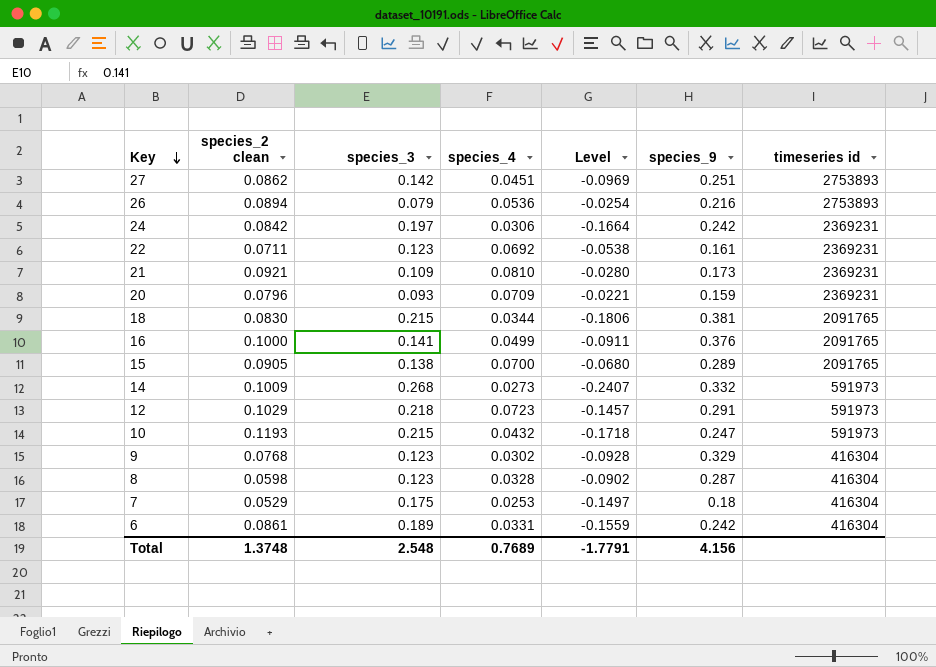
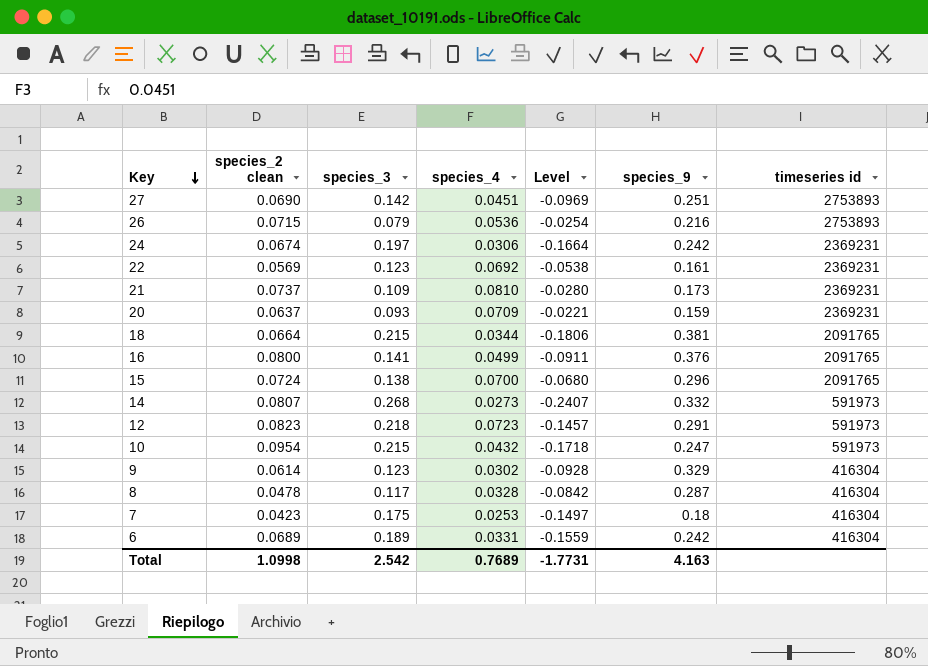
27 | species_2 clean: 0.0862 -> 0.0690
26 | species_2 clean: 0.0894 -> 0.0715
24 | species_2 clean: 0.0842 -> 0.0674
22 | species_2 clean: 0.0711 -> 0.0569
21 | species_2 clean: 0.0921 -> 0.0737
20 | species_2 clean: 0.0796 -> 0.0637
18 | species_2 clean: 0.0830 -> 0.0664
16 | species_2 clean: 0.1000 -> 0.0800
15 | species_2 clean: 0.0905 -> 0.0724
15 | species_9: 0.289 -> 0.296
14 | species_2 clean: 0.1009 -> 0.0807
12 | species_2 clean: 0.1029 -> 0.0823
10 | species_2 clean: 0.1193 -> 0.0954
9 | species_2 clean: 0.0768 -> 0.0614
8 | species_2 clean: 0.0598 -> 0.0478
8 | species_3: 0.123 -> 0.117
8 | Level: -0.0902 -> -0.0842
7 | species_2 clean: 0.0529 -> 0.0423
6 | species_2 clean: 0.0861 -> 0.0689
Total | species_2 clean: 1.3748 -> 1.0998
Total | species_3: 2.548 -> 2.542
Total | Level: -1.7791 -> -1.7731
Total | species_9: 4.156 -> 4.163

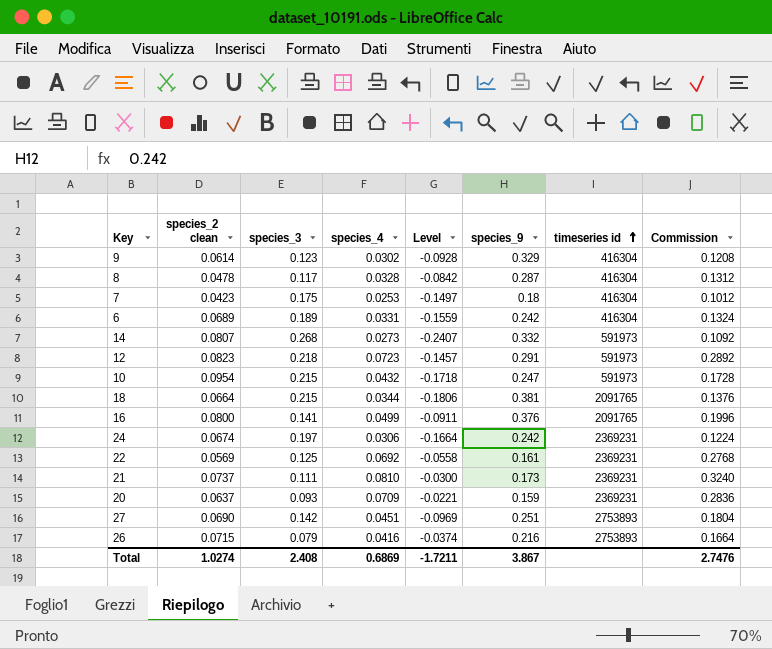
row order: Key descending -> timeseries id ascending
column Commission | formula: none -> [species_4] * 4
row 15: 0.0724 | 0.138 | 0.0700 | -0.0680 | 0.296 | 2091765 -> none
22 | species_3: 0.123 -> 0.125
22 | Level: -0.0538 -> -0.0558
21 | species_3: 0.109 -> 0.111
21 | Level: -0.0280 -> -0.0300
26 | species_4: 0.0536 -> 0.0416
26 | Level: -0.0254 -> -0.0374
Total | species_2 clean: 1.0998 -> 1.0274
Total | species_3: 2.542 -> 2.408
Total | species_4: 0.7689 -> 0.6869
Total | Level: -1.7731 -> -1.7211
Total | species_9: 4.163 -> 3.867

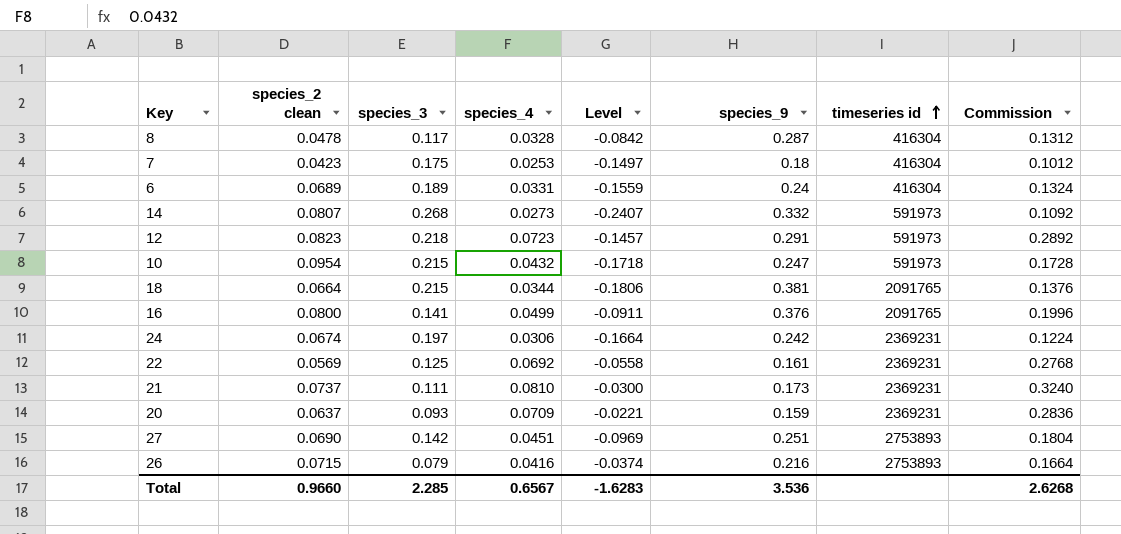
row 9: 0.0614 | 0.123 | 0.0302 | -0.0928 | 0.329 | 416304 | 0.1208 -> none
6 | species_9: 0.242 -> 0.24
Total | species_2 clean: 1.0274 -> 0.9660
Total | species_3: 2.408 -> 2.285
Total | species_4: 0.6869 -> 0.6567
Total | Level: -1.7211 -> -1.6283
Total | species_9: 3.867 -> 3.536
Total | Commission: 2.7476 -> 2.6268

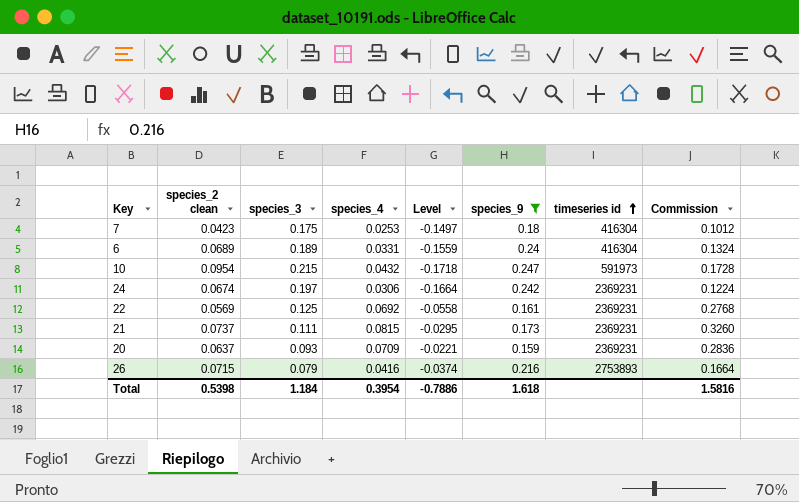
filter: none -> species_9 <= 0.247
21 | species_4: 0.0810 -> 0.0815
21 | Level: -0.0300 -> -0.0295
21 | Commission: 0.3240 -> 0.3260
Total | species_2 clean: 0.9660 -> 0.5398
Total | species_3: 2.285 -> 1.184
Total | species_4: 0.6567 -> 0.3954
Total | Level: -1.6283 -> -0.7886
Total | species_9: 3.536 -> 1.618
Total | Commission: 2.6268 -> 1.5816

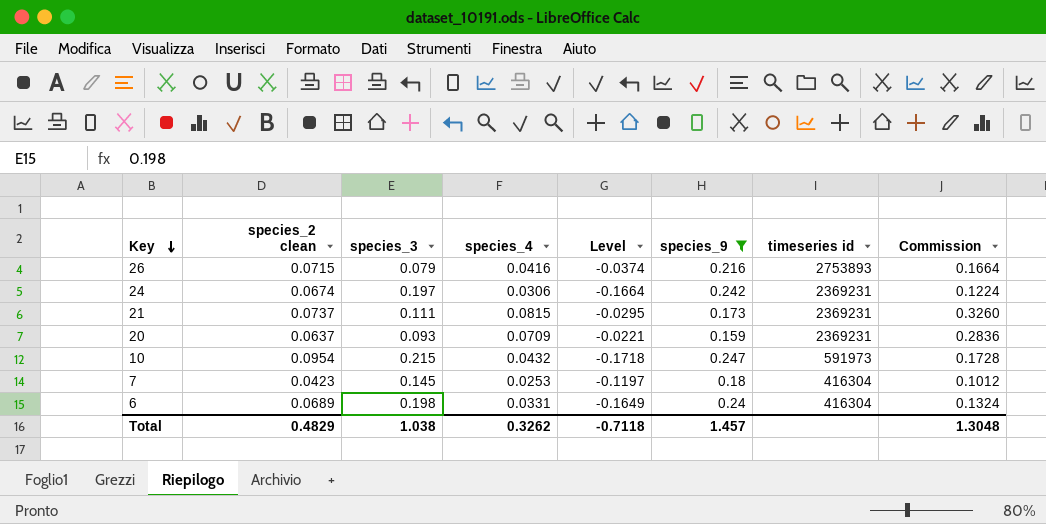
row order: timeseries id ascending -> Key descending
row 22: 0.0569 | 0.125 | 0.0692 | -0.0558 | 0.161 | 2369231 | 0.2768 -> none
7 | species_3: 0.175 -> 0.145
7 | Level: -0.1497 -> -0.1197
6 | species_3: 0.189 -> 0.198
6 | Level: -0.1559 -> -0.1649
Total | species_2 clean: 0.5398 -> 0.4829
Total | species_3: 1.184 -> 1.038
Total | species_4: 0.3954 -> 0.3262
Total | Level: -0.7886 -> -0.7118
Total | species_9: 1.618 -> 1.457
Total | Commission: 1.5816 -> 1.3048

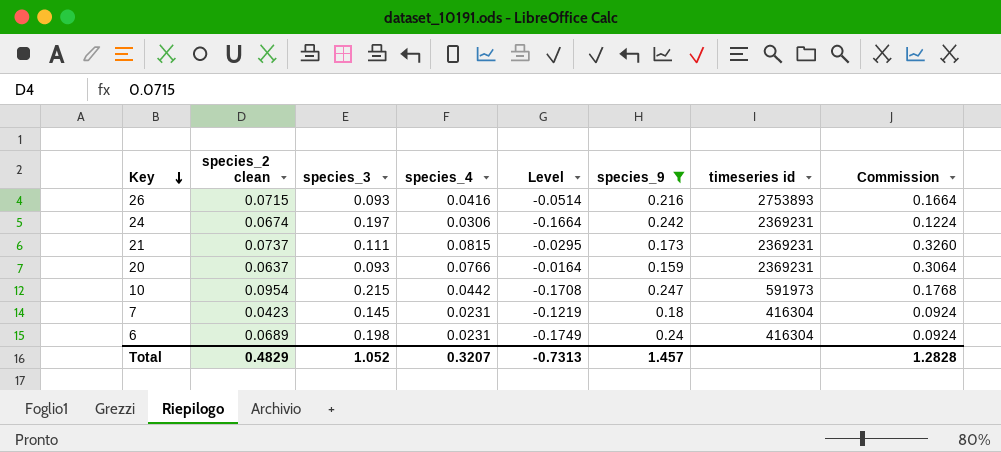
26 | species_3: 0.079 -> 0.093
26 | Level: -0.0374 -> -0.0514
20 | species_4: 0.0709 -> 0.0766
20 | Level: -0.0221 -> -0.0164
20 | Commission: 0.2836 -> 0.3064
10 | species_4: 0.0432 -> 0.0442
10 | Level: -0.1718 -> -0.1708
10 | Commission: 0.1728 -> 0.1768
7 | species_4: 0.0253 -> 0.0231
7 | Level: -0.1197 -> -0.1219
7 | Commission: 0.1012 -> 0.0924
6 | species_4: 0.0331 -> 0.0231
6 | Level: -0.1649 -> -0.1749
6 | Commission: 0.1324 -> 0.0924
Total | species_3: 1.038 -> 1.052
Total | species_4: 0.3262 -> 0.3207
Total | Level: -0.7118 -> -0.7313
Total | Commission: 1.3048 -> 1.2828

